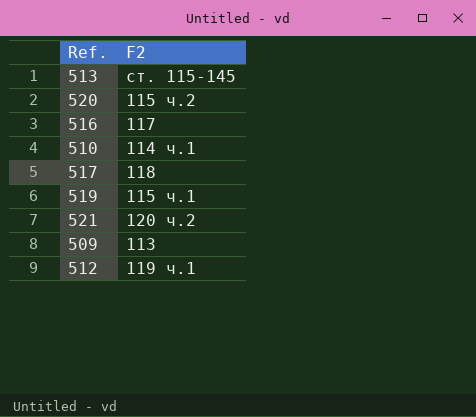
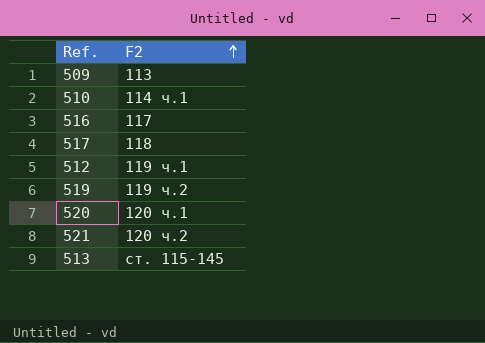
row order: none -> F2 ascending
519 | F2: 115 ч.1 -> 119 ч.2
520 | F2: 115 ч.2 -> 120 ч.1

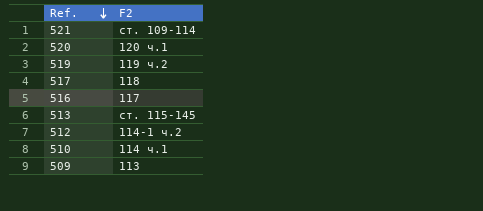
row order: F2 ascending -> Ref. descending
521 | F2: 120 ч.2 -> ст. 109-114
512 | F2: 119 ч.1 -> 114-1 ч.2

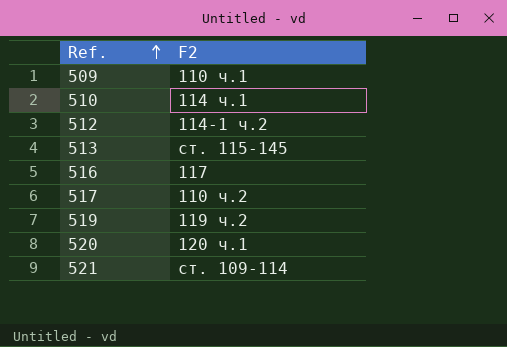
row order: Ref. descending -> Ref. ascending
509 | F2: 113 -> 110 ч.1
517 | F2: 118 -> 110 ч.2

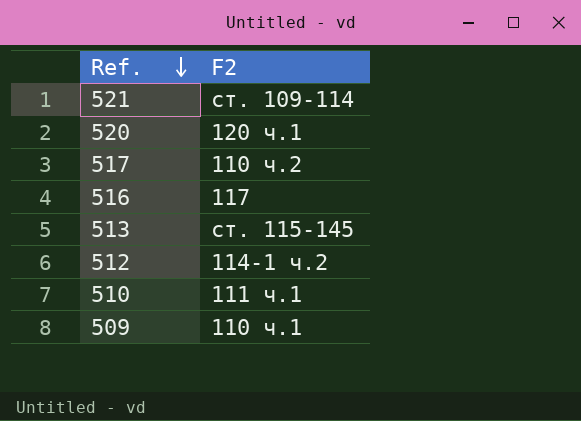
row order: Ref. ascending -> Ref. descending
row 519: 119 ч.2 -> none
510 | F2: 114 ч.1 -> 111 ч.1

